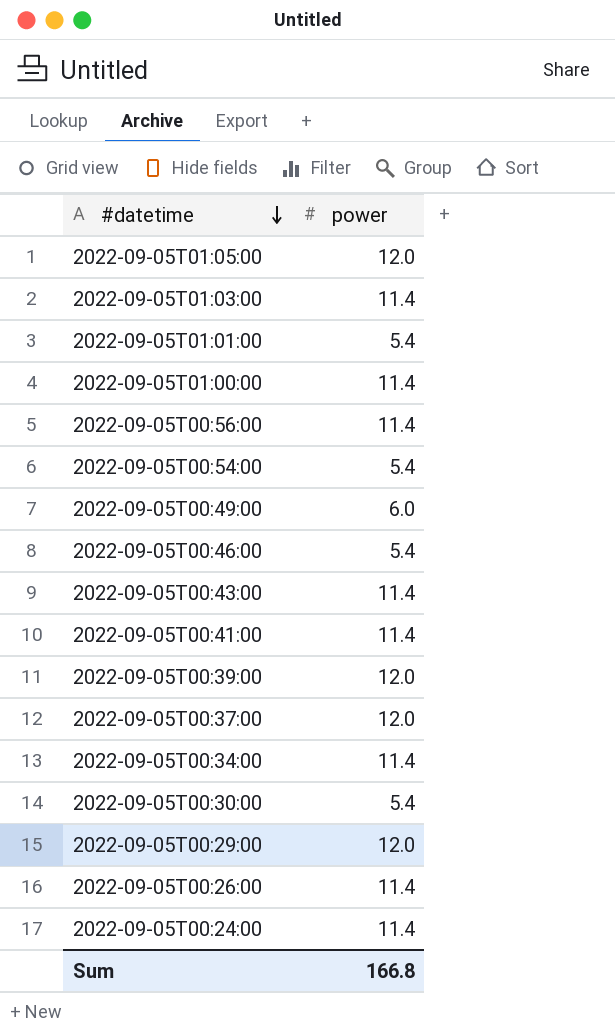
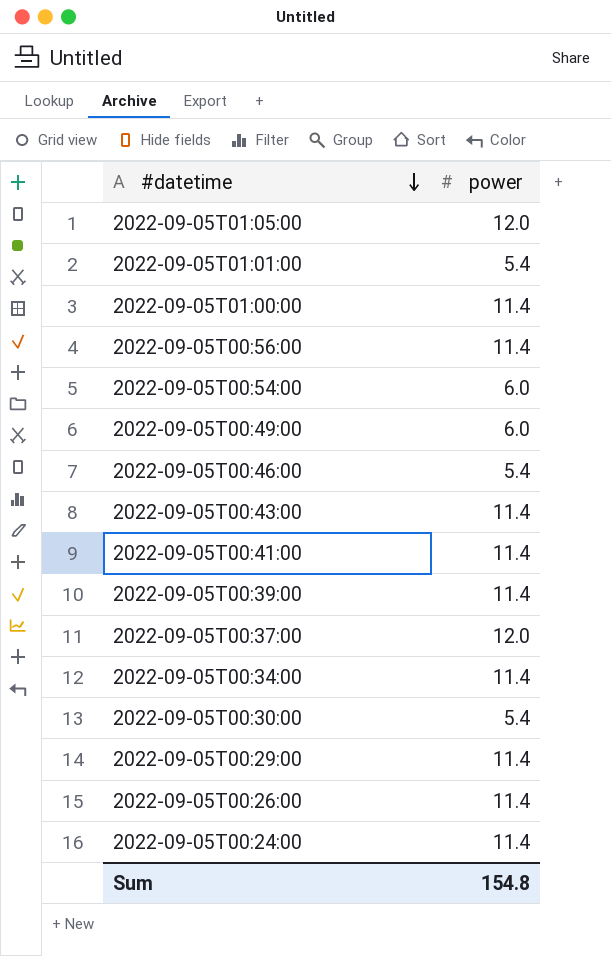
row 2022-09-05T01:03:00: 11.4 -> none
2022-09-05T00:54:00 | power: 5.4 -> 6.0
2022-09-05T00:39:00 | power: 12.0 -> 11.4
2022-09-05T00:29:00 | power: 12.0 -> 11.4
Sum | power: 166.8 -> 154.8

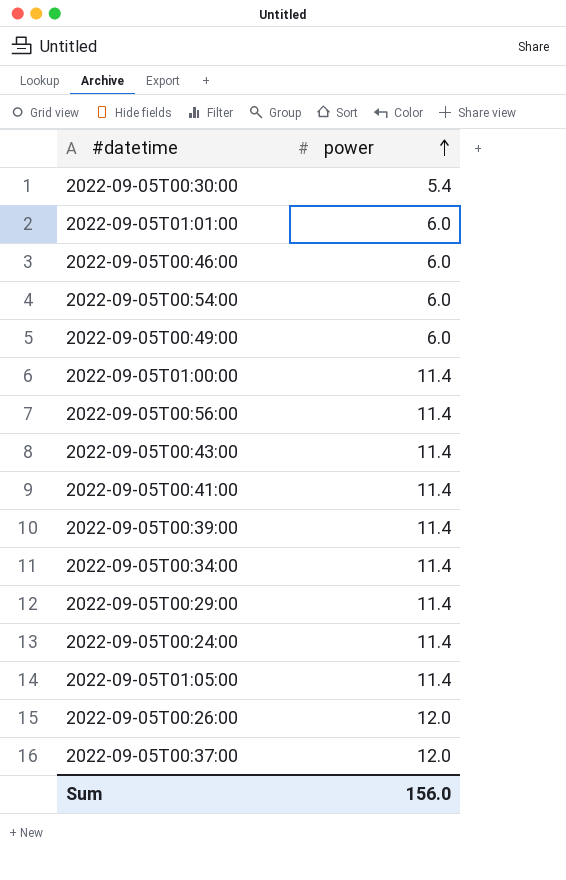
row order: #datetime descending -> power ascending
2022-09-05T01:01:00 | power: 5.4 -> 6.0
2022-09-05T00:46:00 | power: 5.4 -> 6.0
2022-09-05T01:05:00 | power: 12.0 -> 11.4
2022-09-05T00:26:00 | power: 11.4 -> 12.0
Sum | power: 154.8 -> 156.0

